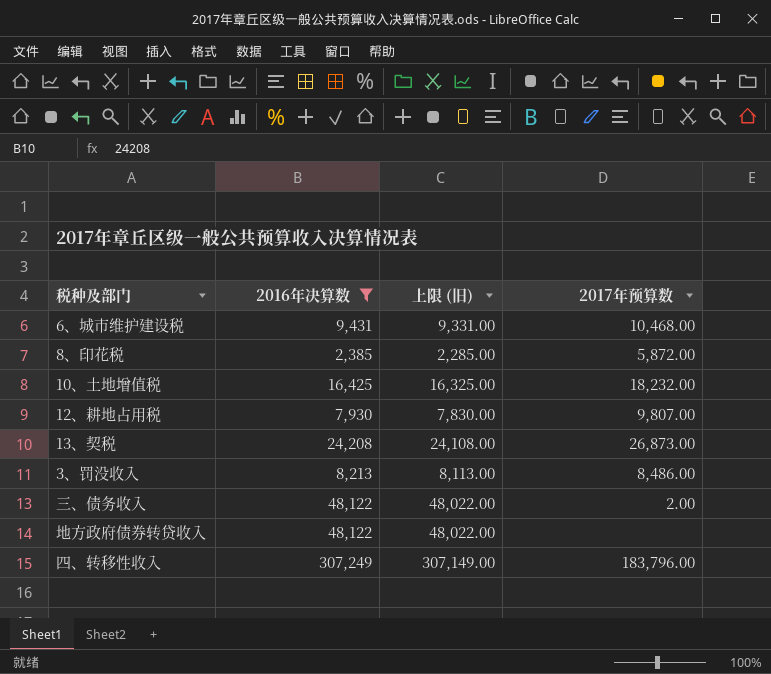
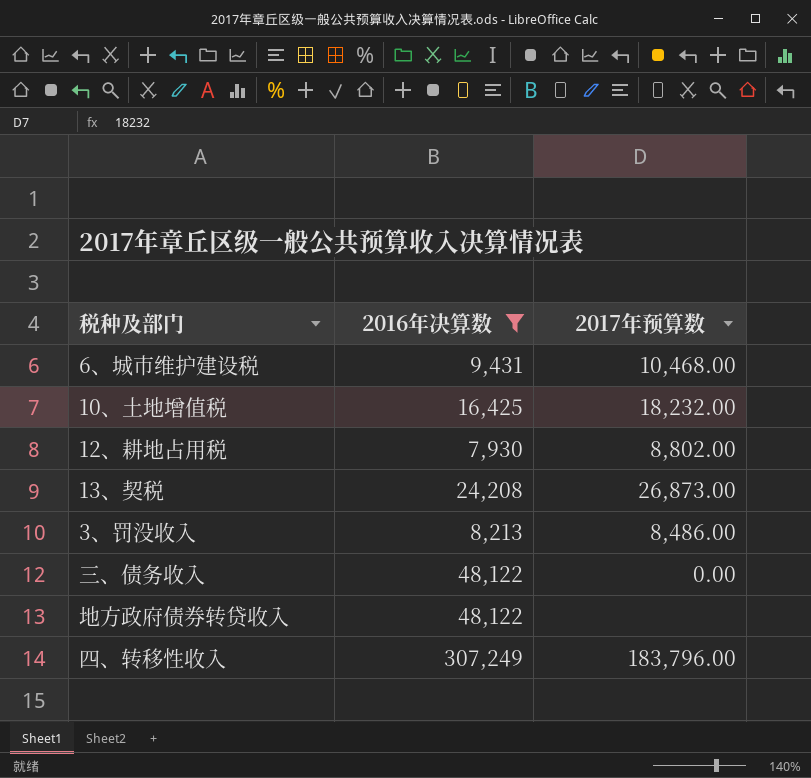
column 上限 (旧) | formula: [2016年决算数] - 100 -> none
row 8、印花税: 2,385 | 2,285.00 | 5,872.00 -> none
12、耕地占用税 | 2017年预算数: 9,807.00 -> 8,802.00
三、债务收入 | 2017年预算数: 2.00 -> 0.00

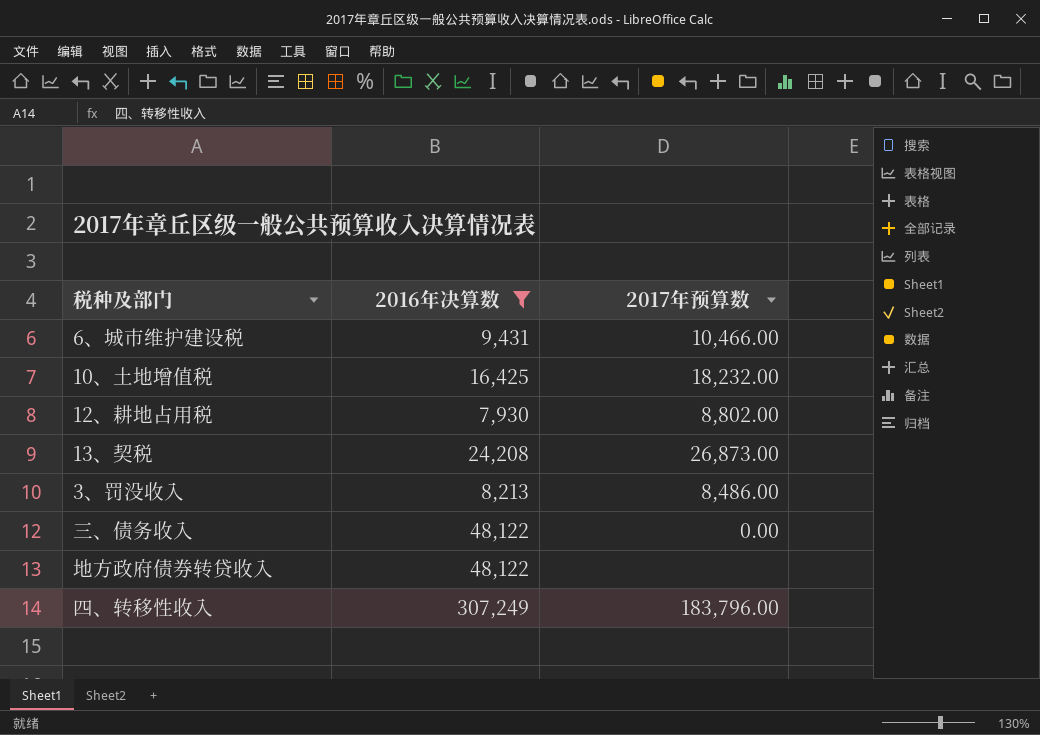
6、城市维护建设税 | 2017年预算数: 10,468.00 -> 10,466.00

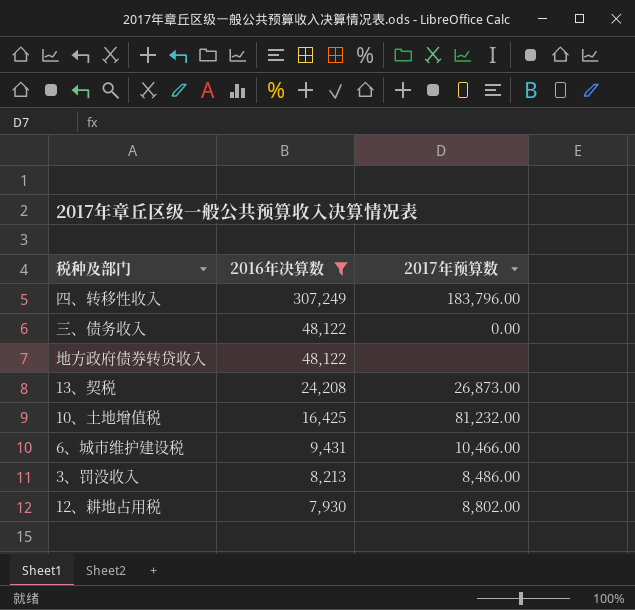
row order: none -> 2016年决算数 descending
10、土地增值税 | 2017年预算数: 18,232.00 -> 81,232.00

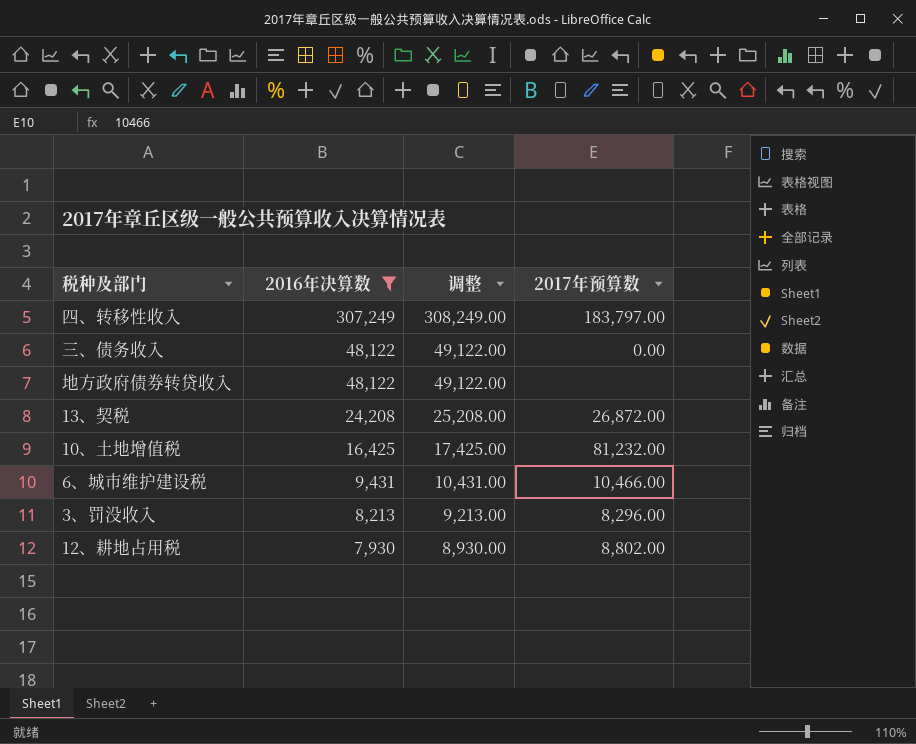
column 调整 | formula: none -> [2016年决算数] + 1000
四、转移性收入 | 2017年预算数: 183,796.00 -> 183,797.00
13、契税 | 2017年预算数: 26,873.00 -> 26,872.00
3、罚没收入 | 2017年预算数: 8,486.00 -> 8,296.00

